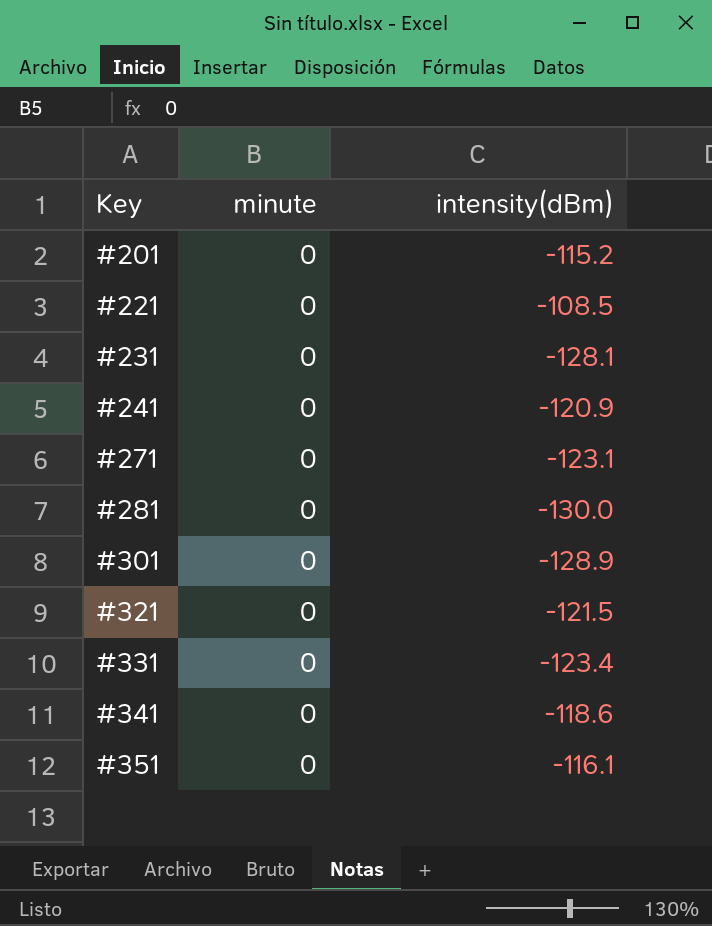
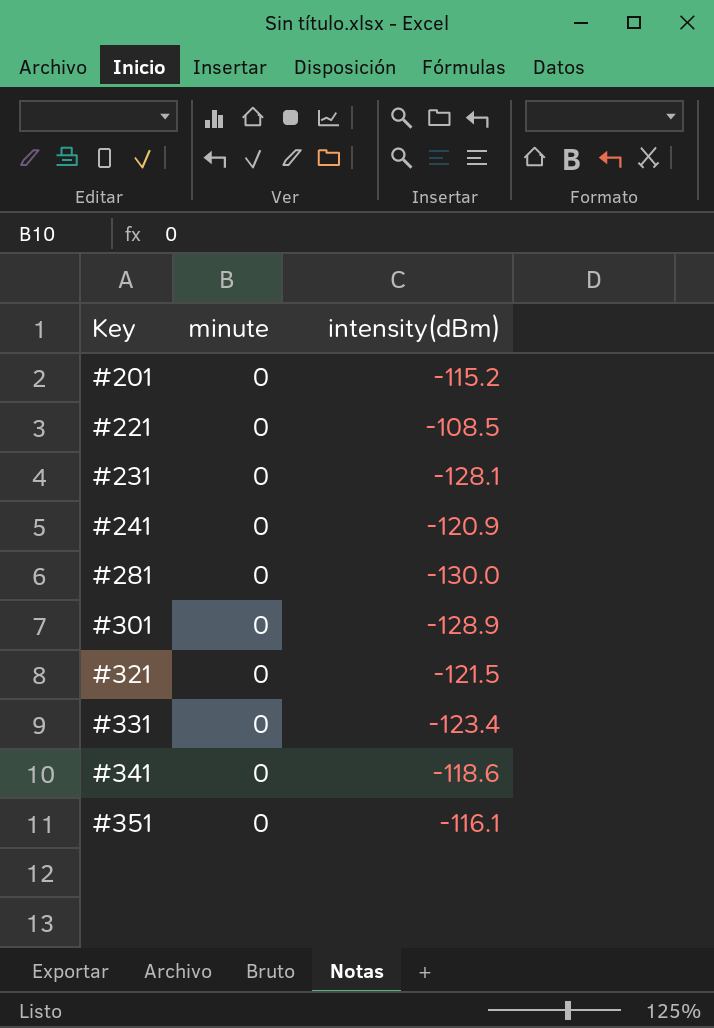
row #271: 0 | -123.1 -> none

